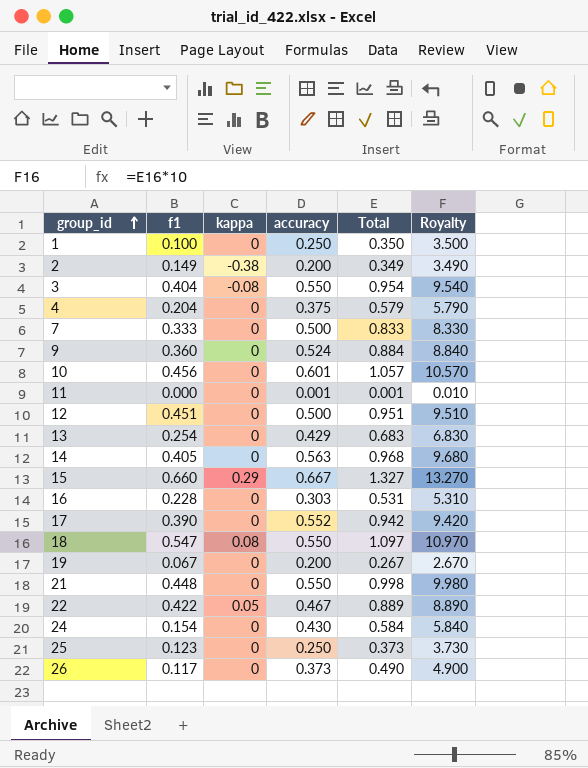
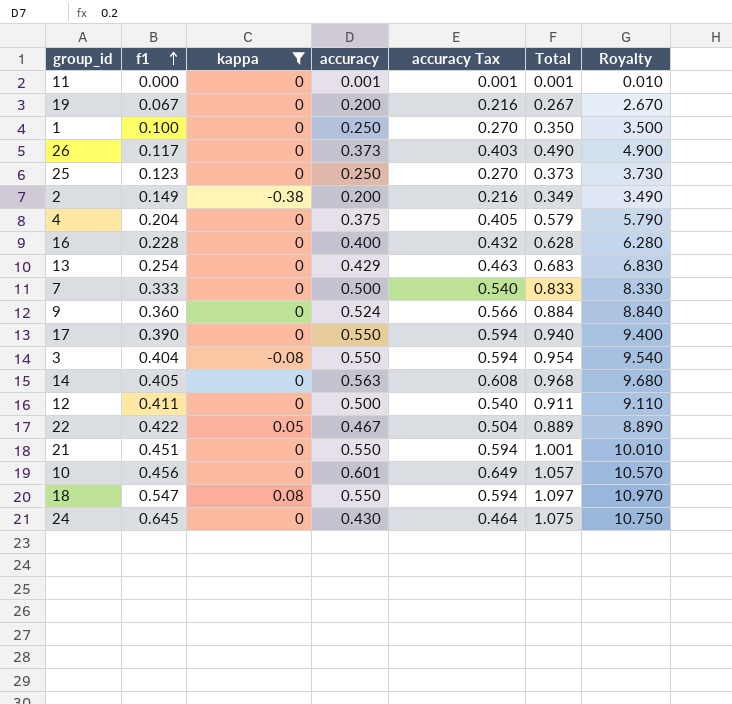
filter: none -> kappa != 0.29
row order: group_id ascending -> f1 ascending
column accuracy Tax | formula: none -> [accuracy] * 1.08
16 | accuracy: 0.303 -> 0.400
16 | Total: 0.531 -> 0.628
16 | Royalty: 5.310 -> 6.280
17 | accuracy: 0.552 -> 0.550
17 | Total: 0.942 -> 0.940
17 | Royalty: 9.420 -> 9.400
12 | f1: 0.451 -> 0.411
12 | Total: 0.951 -> 0.911
12 | Royalty: 9.510 -> 9.110
21 | f1: 0.448 -> 0.451
21 | Total: 0.998 -> 1.001
21 | Royalty: 9.980 -> 10.010
24 | f1: 0.154 -> 0.645
24 | Total: 0.584 -> 1.075
24 | Royalty: 5.840 -> 10.750

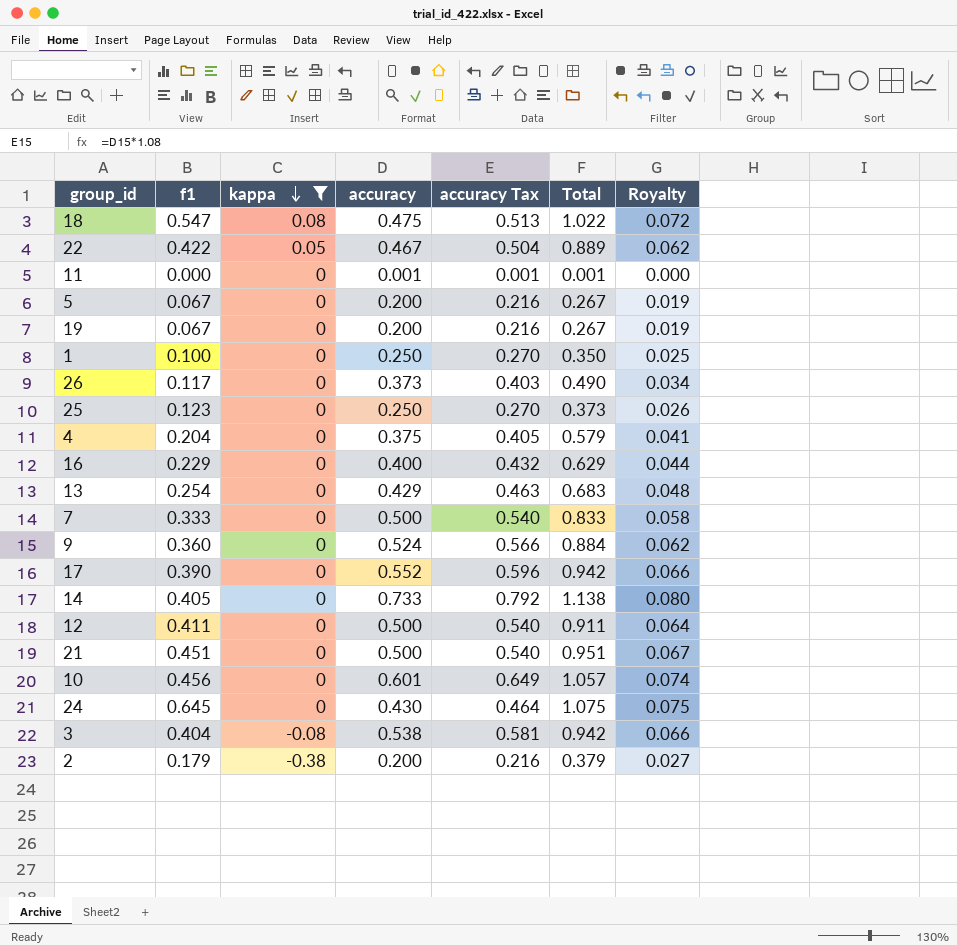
row order: f1 ascending -> kappa descending
column Royalty | formula: [Total] * 10 -> [Total] * 0.07
18 | accuracy: 0.550 -> 0.475
18 | accuracy Tax: 0.594 -> 0.513
18 | Total: 1.097 -> 1.022
row 5: none -> 0.067 | 0 | 0.200 | 0.216 | 0.267 | 0.019
16 | f1: 0.228 -> 0.229
16 | Total: 0.628 -> 0.629
17 | accuracy: 0.550 -> 0.552
17 | accuracy Tax: 0.594 -> 0.596
17 | Total: 0.940 -> 0.942
14 | accuracy: 0.563 -> 0.733
14 | accuracy Tax: 0.608 -> 0.792
14 | Total: 0.968 -> 1.138
21 | accuracy: 0.550 -> 0.500
21 | accuracy Tax: 0.594 -> 0.540
21 | Total: 1.001 -> 0.951
3 | accuracy: 0.550 -> 0.538
3 | accuracy Tax: 0.594 -> 0.581
3 | Total: 0.954 -> 0.942
2 | f1: 0.149 -> 0.179
2 | Total: 0.349 -> 0.379

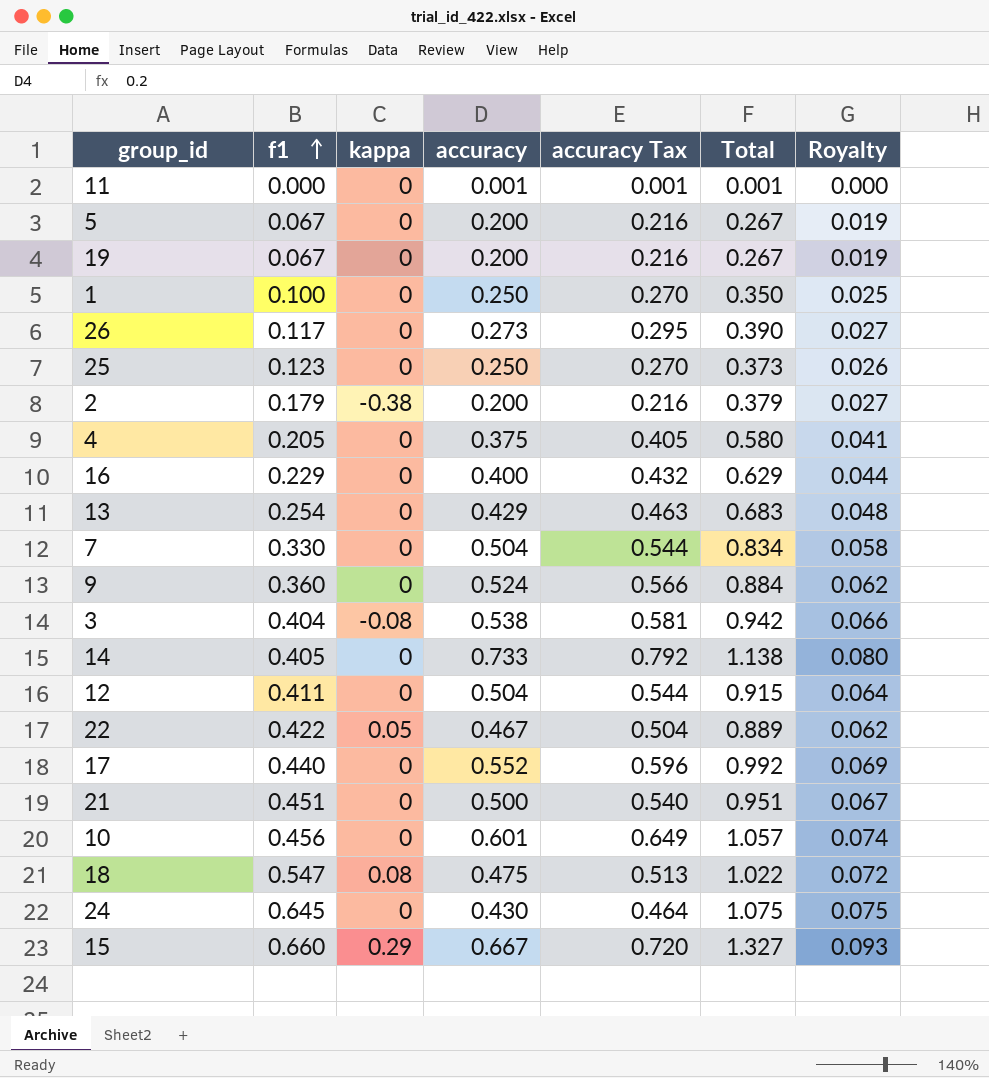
filter: kappa != 0.29 -> none
row order: kappa descending -> f1 ascending
26 | accuracy: 0.373 -> 0.273
26 | accuracy Tax: 0.403 -> 0.295
26 | Total: 0.490 -> 0.390
26 | Royalty: 0.034 -> 0.027
4 | f1: 0.204 -> 0.205
4 | Total: 0.579 -> 0.580
7 | f1: 0.333 -> 0.330
7 | accuracy: 0.500 -> 0.504
7 | accuracy Tax: 0.540 -> 0.544
7 | Total: 0.833 -> 0.834
12 | accuracy: 0.500 -> 0.504
12 | accuracy Tax: 0.540 -> 0.544
12 | Total: 0.911 -> 0.915
17 | f1: 0.390 -> 0.440
17 | Total: 0.942 -> 0.992
17 | Royalty: 0.066 -> 0.069

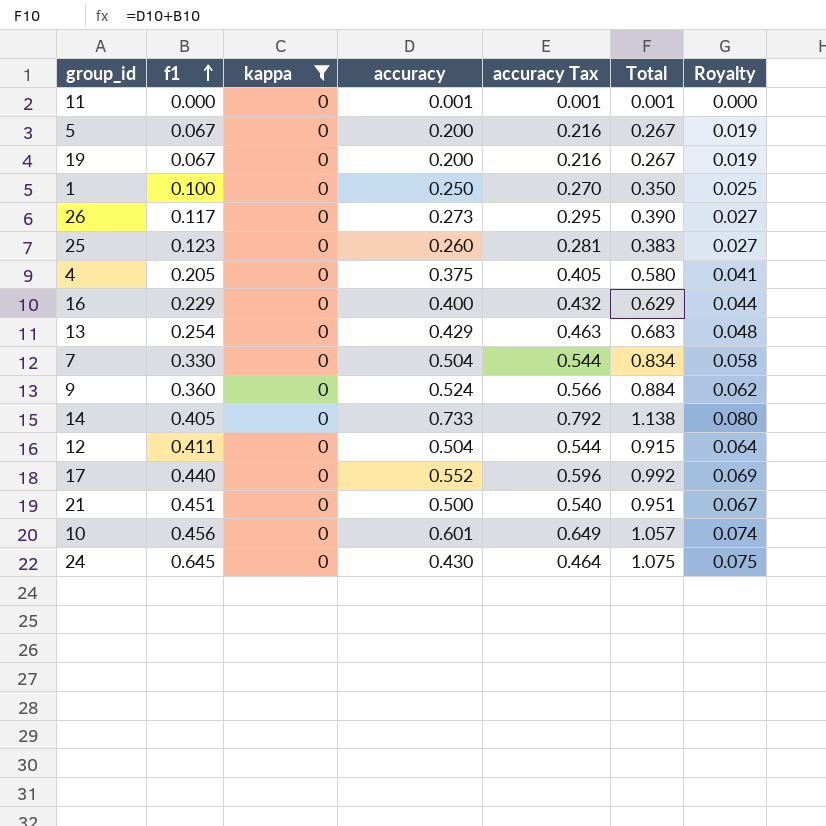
filter: none -> kappa = 0
25 | accuracy: 0.250 -> 0.260
25 | accuracy Tax: 0.270 -> 0.281
25 | Total: 0.373 -> 0.383
25 | Royalty: 0.026 -> 0.027

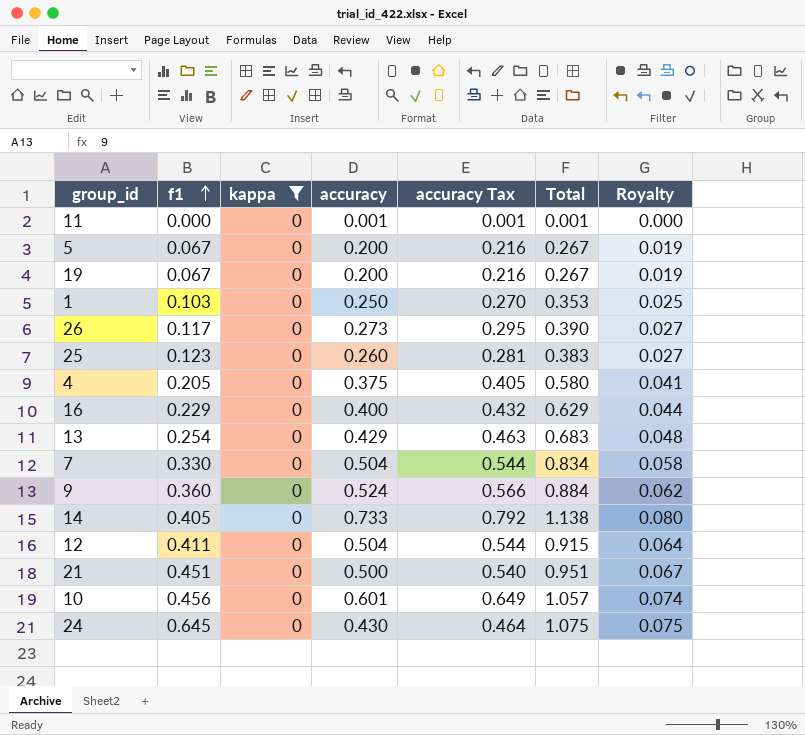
row 17: 0.440 | 0 | 0.552 | 0.596 | 0.992 | 0.069 -> none
1 | f1: 0.100 -> 0.103
1 | Total: 0.350 -> 0.353

